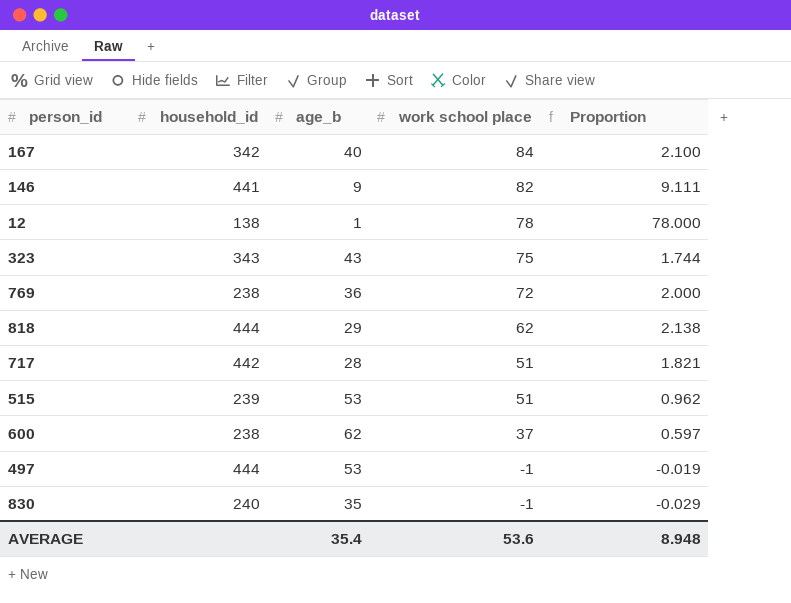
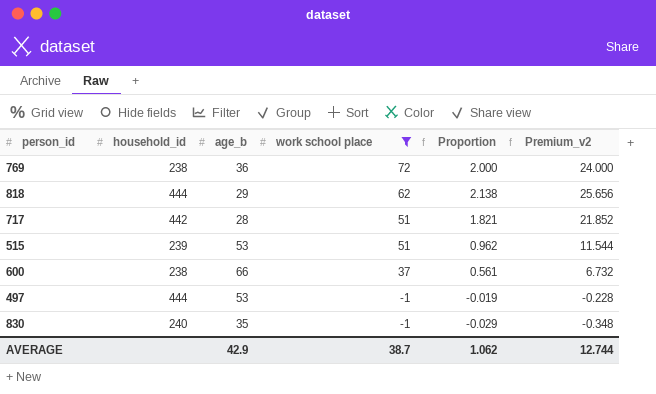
filter: none -> work school place <= 72
column Premium_v2 | formula: none -> [Proportion] * 12
600 | age_b: 62 -> 66
600 | Proportion: 0.597 -> 0.561
AVERAGE | age_b: 35.4 -> 42.9
AVERAGE | work school place: 53.6 -> 38.7
AVERAGE | Proportion: 8.948 -> 1.062

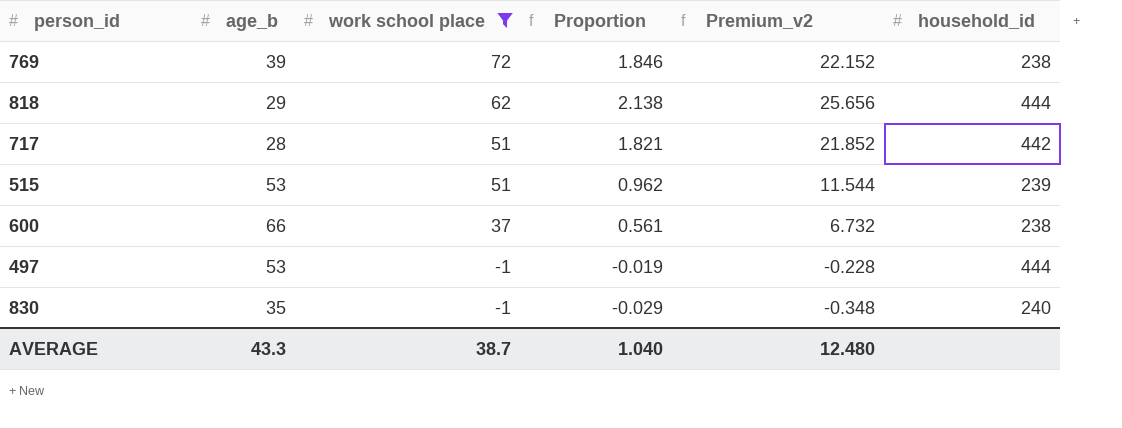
column household_id | position: 2 -> 6
769 | age_b: 36 -> 39
769 | Proportion: 2.000 -> 1.846
769 | Premium_v2: 24.000 -> 22.152
AVERAGE | age_b: 42.9 -> 43.3
AVERAGE | Proportion: 1.062 -> 1.040
AVERAGE | Premium_v2: 12.744 -> 12.480

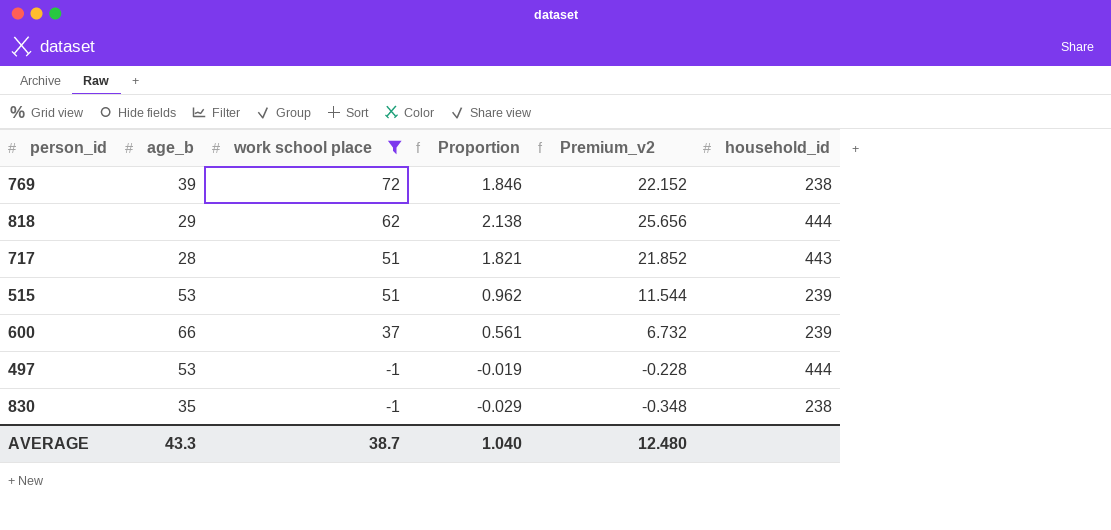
717 | household_id: 442 -> 443
600 | household_id: 238 -> 239
830 | household_id: 240 -> 238

